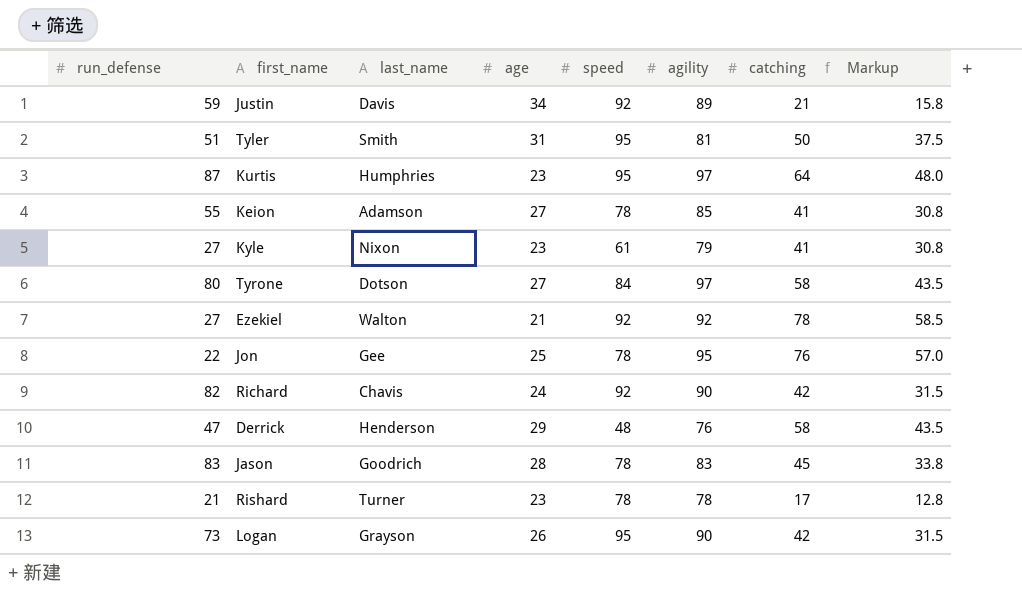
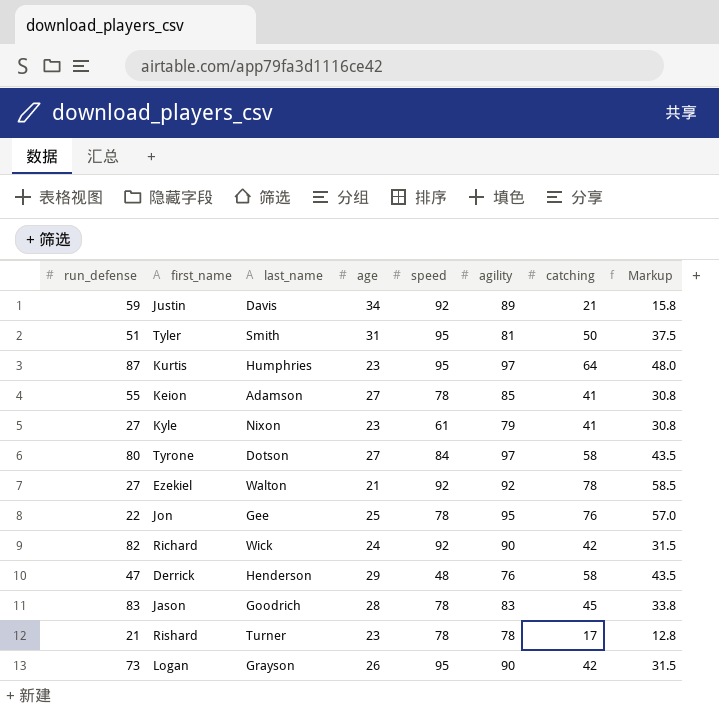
Richard | last_name: Chavis -> Wick

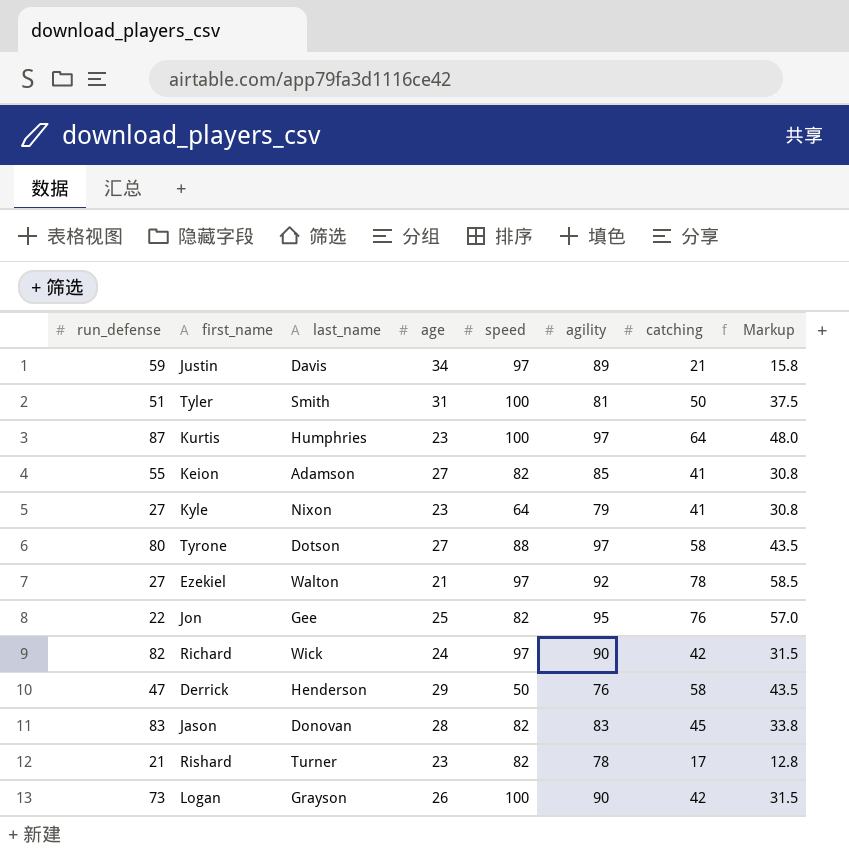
Justin | speed: 92 -> 97
Tyler | speed: 95 -> 100
Kurtis | speed: 95 -> 100
Keion | speed: 78 -> 82
Kyle | speed: 61 -> 64
Tyrone | speed: 84 -> 88
Ezekiel | speed: 92 -> 97
Jon | speed: 78 -> 82
Richard | speed: 92 -> 97
Derrick | speed: 48 -> 50
Jason | last_name: Goodrich -> Donovan
Jason | speed: 78 -> 82
Rishard | speed: 78 -> 82
Logan | speed: 95 -> 100

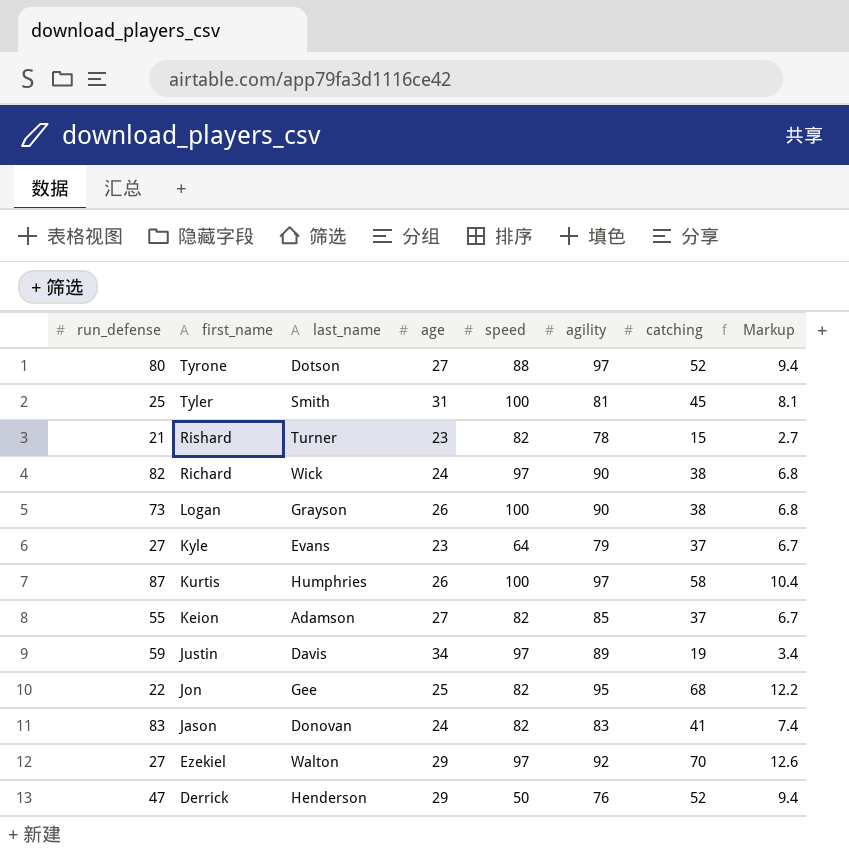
row order: none -> first_name descending
column Markup | formula: [catching] * 0.75 -> [catching] * 0.18
Tyrone | catching: 58 -> 52
Tyler | run_defense: 51 -> 25
Tyler | catching: 50 -> 45
Rishard | catching: 17 -> 15
Richard | catching: 42 -> 38
Logan | catching: 42 -> 38
Kyle | last_name: Nixon -> Evans
Kyle | catching: 41 -> 37
Kurtis | age: 23 -> 26
Kurtis | catching: 64 -> 58
Keion | catching: 41 -> 37
Justin | catching: 21 -> 19
Jon | catching: 76 -> 68
Jason | age: 28 -> 24
Jason | catching: 45 -> 41
Ezekiel | age: 21 -> 29
Ezekiel | catching: 78 -> 70
Derrick | catching: 58 -> 52

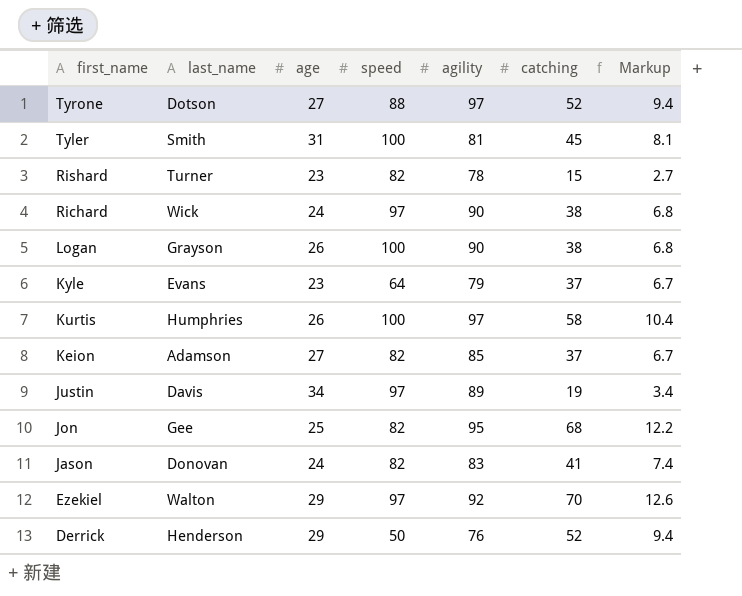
column run_defense | position: 1 -> none

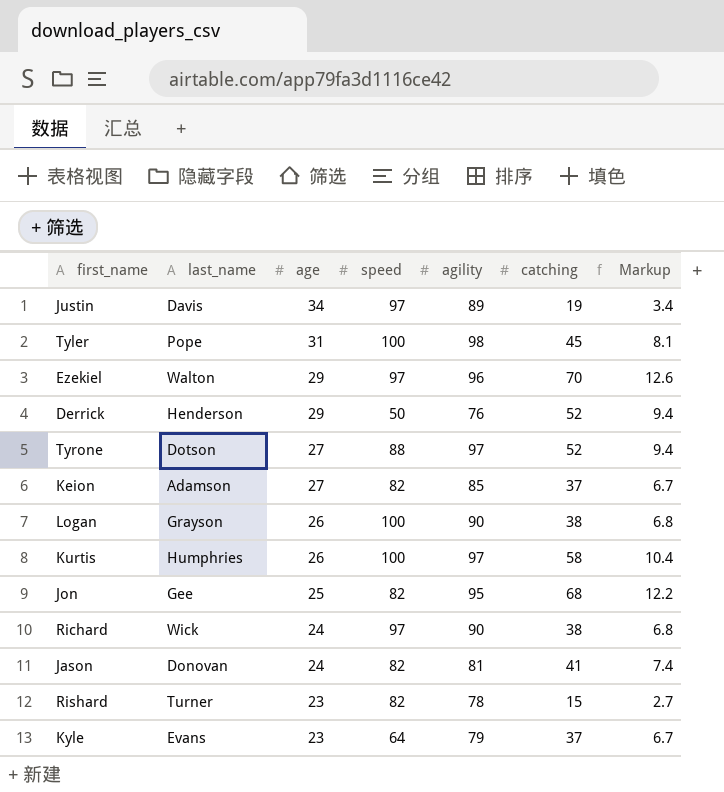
row order: first_name descending -> age descending
Tyler | last_name: Smith -> Pope
Tyler | agility: 81 -> 98
Ezekiel | agility: 92 -> 96
Jason | agility: 83 -> 81

